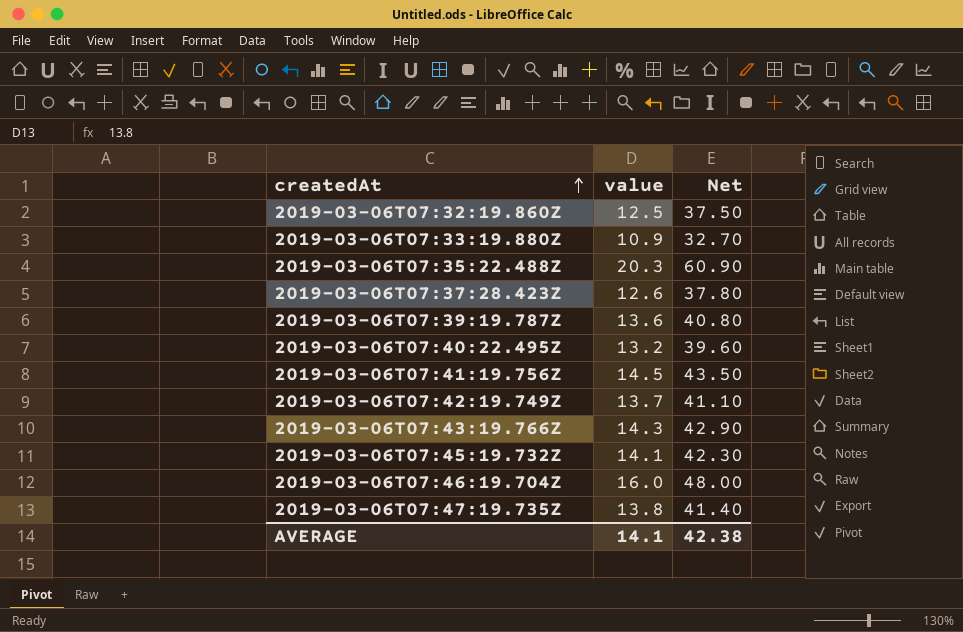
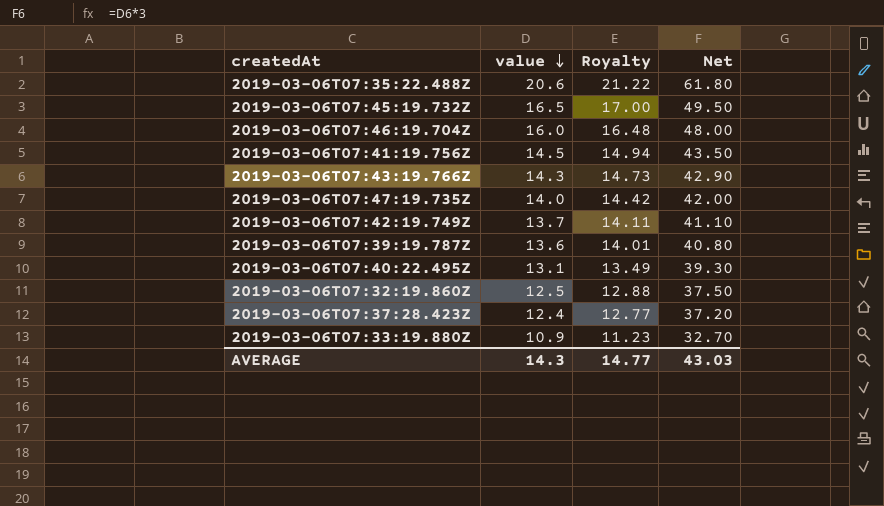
row order: createdAt ascending -> value descending
column Royalty | formula: none -> [value] * 1.03
2019-03-06T07:35:22.488Z | value: 20.3 -> 20.6
2019-03-06T07:35:22.488Z | Net: 60.90 -> 61.80
2019-03-06T07:45:19.732Z | value: 14.1 -> 16.5
2019-03-06T07:45:19.732Z | Net: 42.30 -> 49.50
2019-03-06T07:47:19.735Z | value: 13.8 -> 14.0
2019-03-06T07:47:19.735Z | Net: 41.40 -> 42.00
2019-03-06T07:40:22.495Z | value: 13.2 -> 13.1
2019-03-06T07:40:22.495Z | Net: 39.60 -> 39.30
2019-03-06T07:37:28.423Z | value: 12.6 -> 12.4
2019-03-06T07:37:28.423Z | Net: 37.80 -> 37.20
AVERAGE | value: 14.1 -> 14.3
AVERAGE | Net: 42.38 -> 43.03

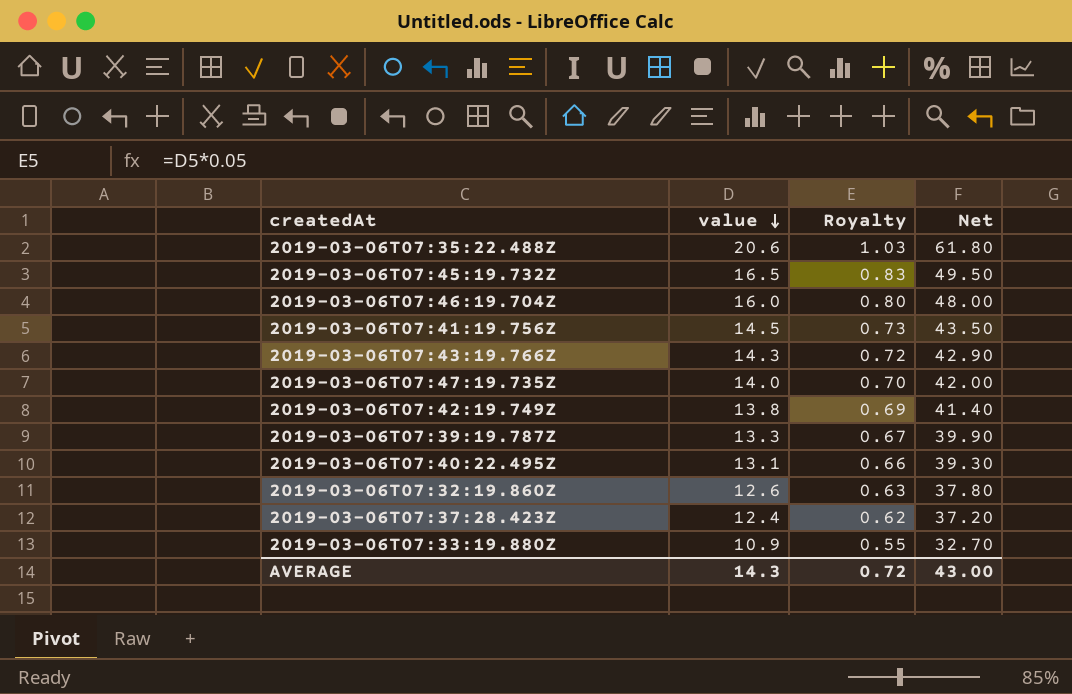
column Royalty | formula: [value] * 1.03 -> [value] * 0.05
2019-03-06T07:42:19.749Z | value: 13.7 -> 13.8
2019-03-06T07:42:19.749Z | Net: 41.10 -> 41.40
2019-03-06T07:39:19.787Z | value: 13.6 -> 13.3
2019-03-06T07:39:19.787Z | Net: 40.80 -> 39.90
2019-03-06T07:32:19.860Z | value: 12.5 -> 12.6
2019-03-06T07:32:19.860Z | Net: 37.50 -> 37.80
AVERAGE | Royalty: 14.77 -> 0.72
AVERAGE | Net: 43.03 -> 43.00

